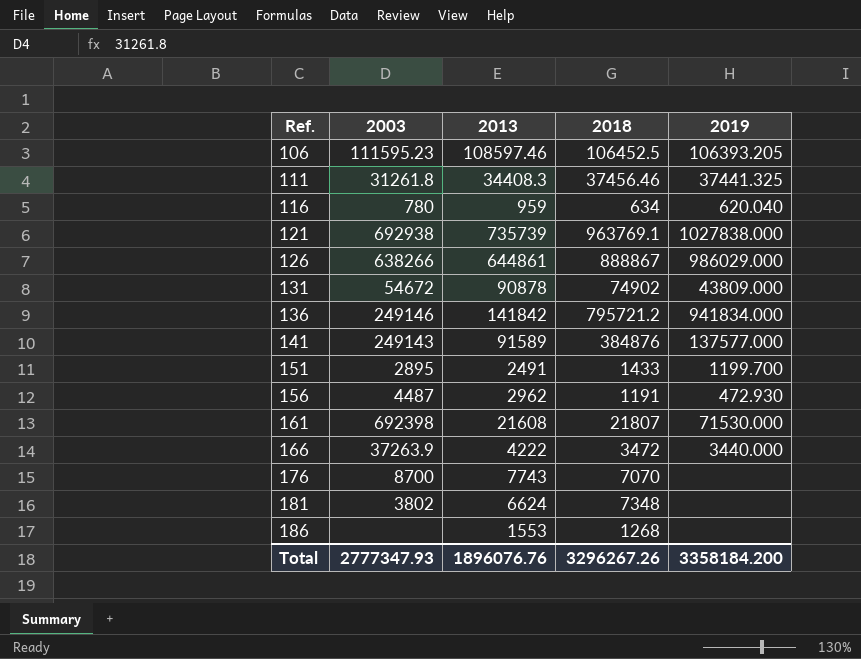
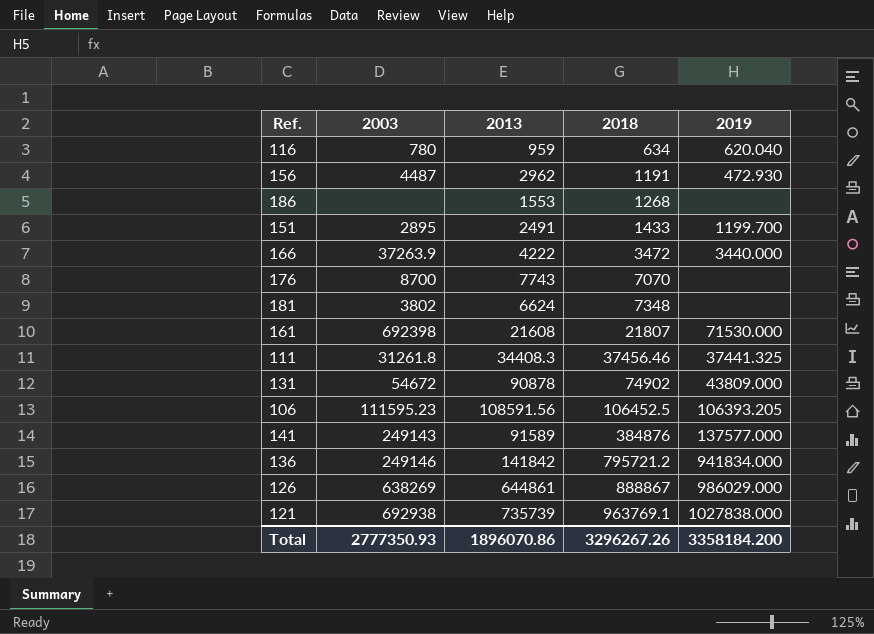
row order: Ref. ascending -> 2018 ascending
106 | 2013: 108597.46 -> 108591.56
126 | 2003: 638266 -> 638269
Total | 2003: 2777347.93 -> 2777350.93
Total | 2013: 1896076.76 -> 1896070.86

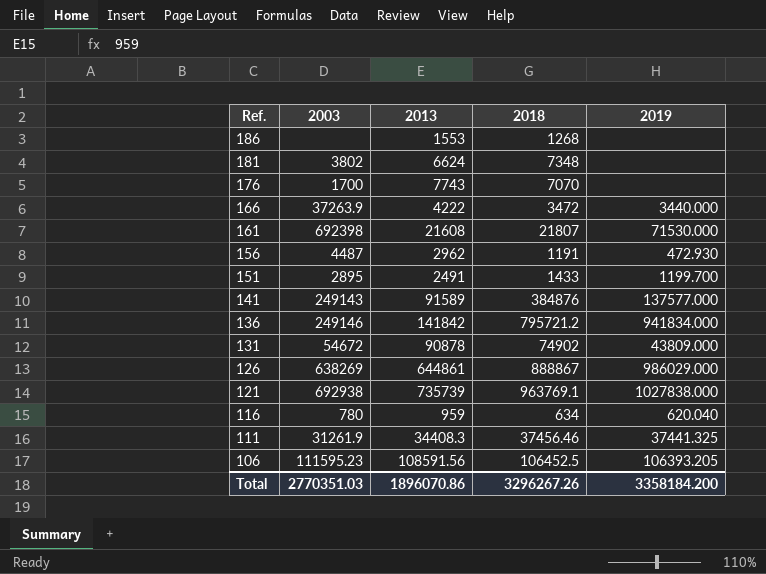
row order: 2018 ascending -> Ref. descending
176 | 2003: 8700 -> 1700
111 | 2003: 31261.8 -> 31261.9
Total | 2003: 2777350.93 -> 2770351.03

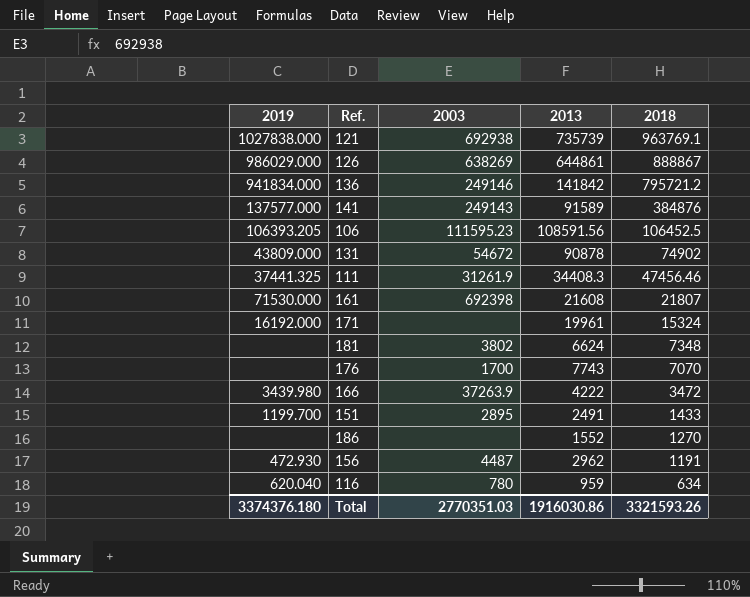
row order: Ref. descending -> 2018 descending
column 2019 | position: 5 -> 1
111 | 2018: 37456.46 -> 47456.46
row 171: none -> 16192.000 | none | 19961 | 15324
166 | 2019: 3440.000 -> 3439.980
186 | 2013: 1553 -> 1552
186 | 2018: 1268 -> 1270
Total | 2019: 3358184.200 -> 3374376.180
Total | 2013: 1896070.86 -> 1916030.86
Total | 2018: 3296267.26 -> 3321593.26

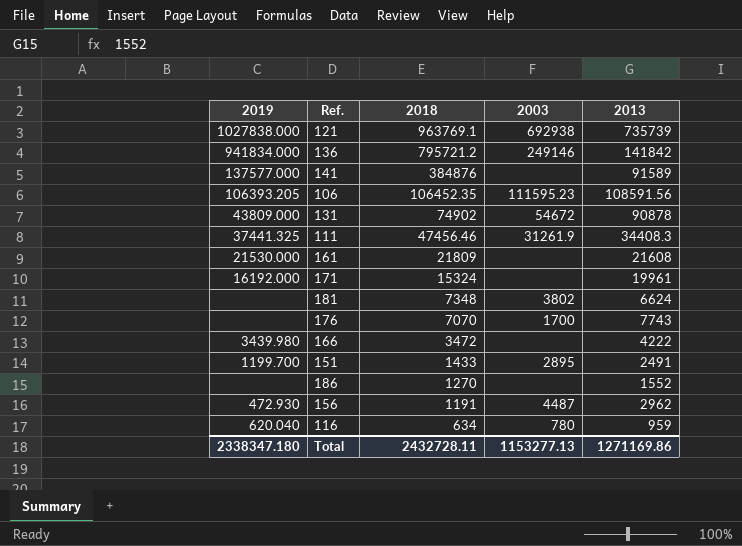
column 2018 | position: 5 -> 3
row 126: 986029.000 | 638269 | 644861 | 888867 -> none
141 | 2003: 249143 -> none
106 | 2018: 106452.5 -> 106452.35
161 | 2019: 71530.000 -> 21530.000
161 | 2018: 21807 -> 21809
161 | 2003: 692398 -> none
166 | 2003: 37263.9 -> none
Total | 2019: 3374376.180 -> 2338347.180
Total | 2018: 3321593.26 -> 2432728.11
Total | 2003: 2770351.03 -> 1153277.13
Total | 2013: 1916030.86 -> 1271169.86

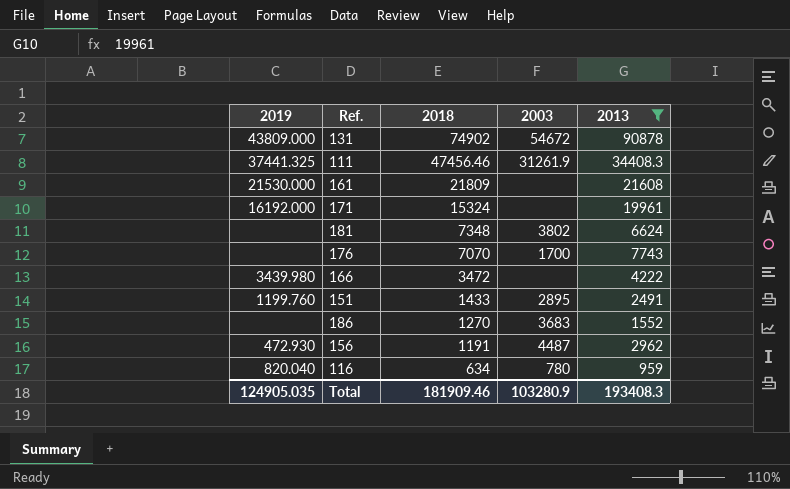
filter: none -> 2013 <= 90878
151 | 2019: 1199.700 -> 1199.760
186 | 2003: none -> 3683
116 | 2019: 620.040 -> 820.040
Total | 2019: 2338347.180 -> 124905.035
Total | 2018: 2432728.11 -> 181909.46
Total | 2003: 1153277.13 -> 103280.9
Total | 2013: 1271169.86 -> 193408.3

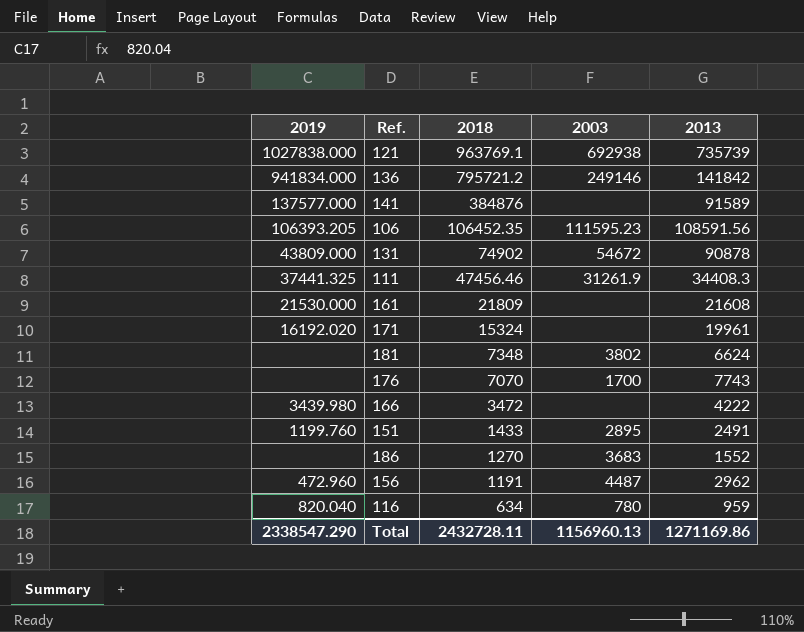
filter: 2013 <= 90878 -> none
171 | 2019: 16192.000 -> 16192.020
156 | 2019: 472.930 -> 472.960
Total | 2019: 124905.035 -> 2338547.290
Total | 2018: 181909.46 -> 2432728.11
Total | 2003: 103280.9 -> 1156960.13
Total | 2013: 193408.3 -> 1271169.86

